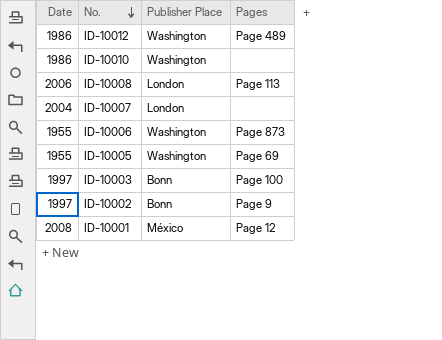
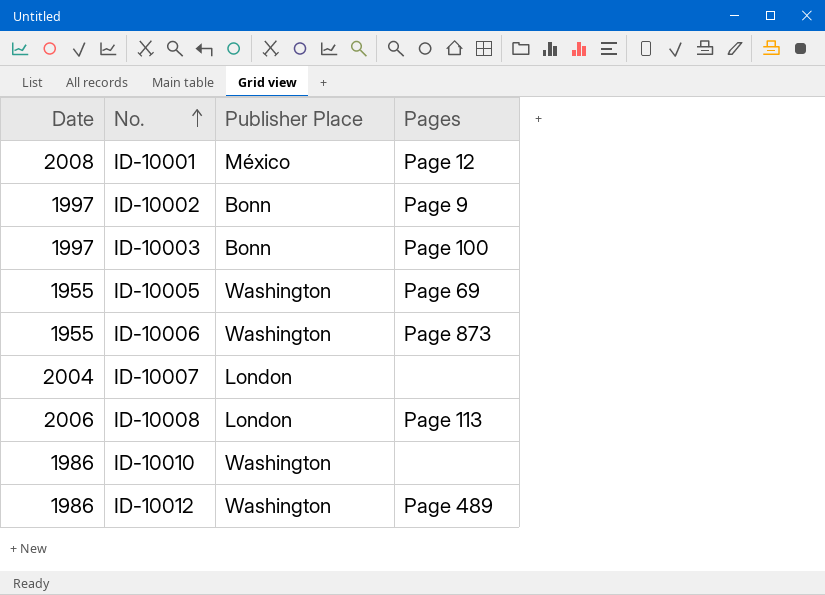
row order: No. descending -> No. ascending

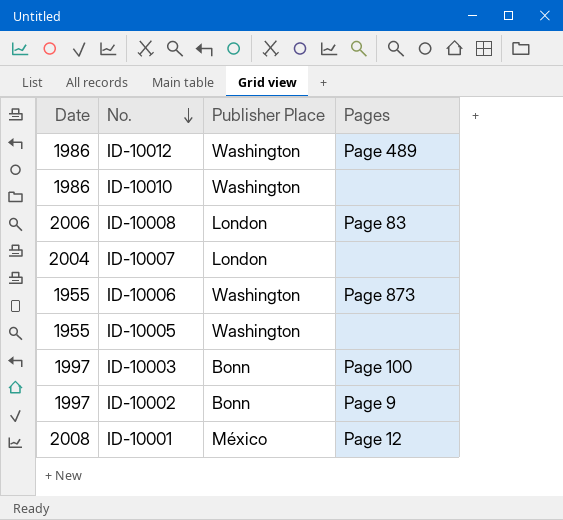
row order: No. ascending -> No. descending
ID-10008 | Pages: Page 113 -> Page 83
ID-10005 | Pages: Page 69 -> none

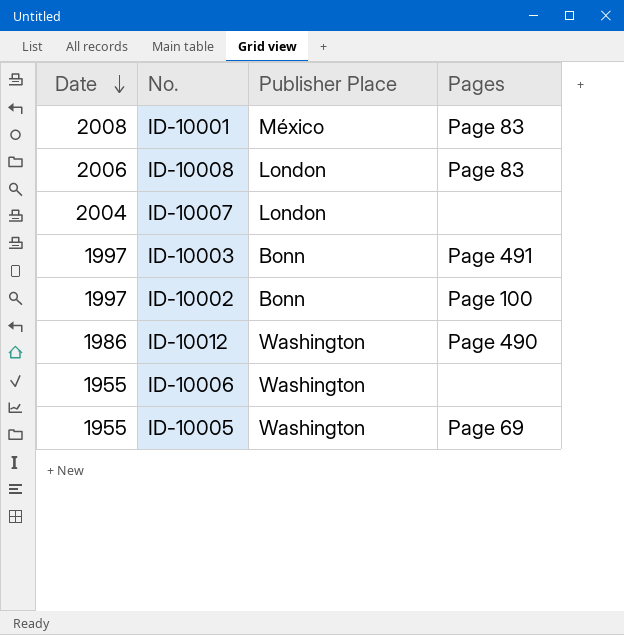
row order: No. descending -> Date descending
row ID-10010: 1986 | Washington | none -> none
ID-10001 | Pages: Page 12 -> Page 83
ID-10003 | Pages: Page 100 -> Page 491
ID-10002 | Pages: Page 9 -> Page 100
ID-10012 | Pages: Page 489 -> Page 490
ID-10006 | Pages: Page 873 -> none
ID-10005 | Pages: none -> Page 69

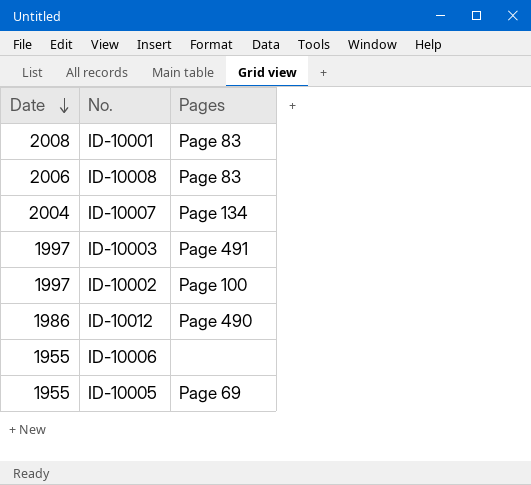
column Publisher Place | position: 3 -> none
ID-10007 | Pages: none -> Page 134

